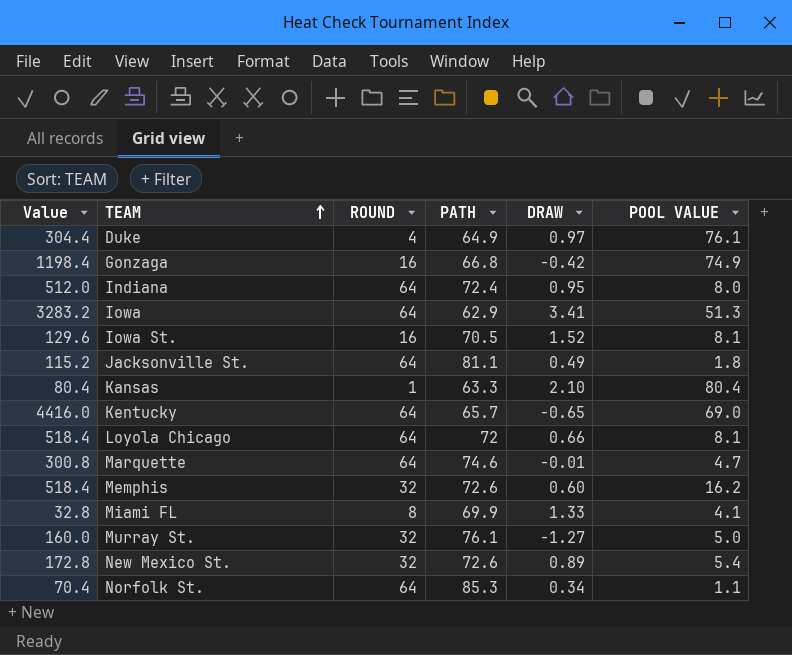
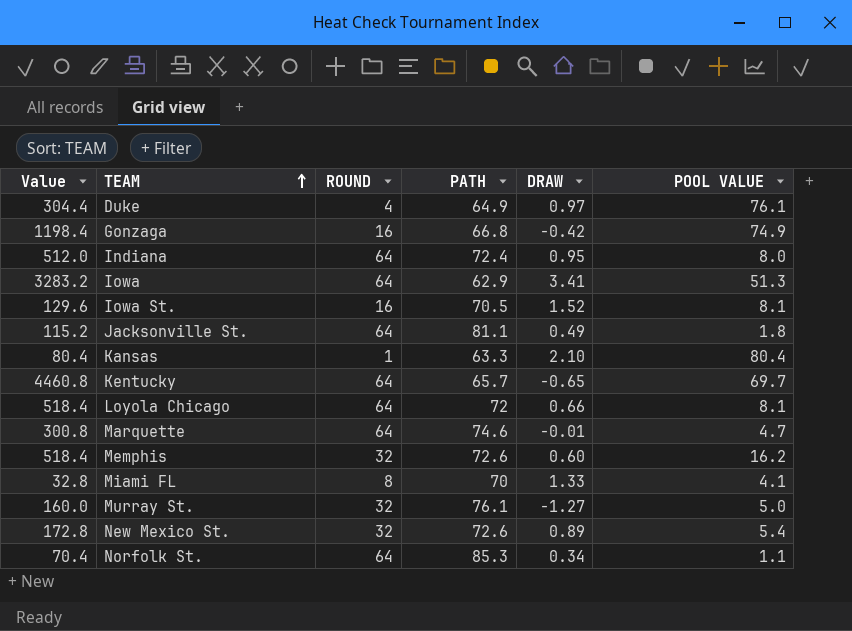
Kentucky | Value: 4416.0 -> 4460.8
Kentucky | POOL VALUE: 69.0 -> 69.7
Miami FL | PATH: 69.9 -> 70

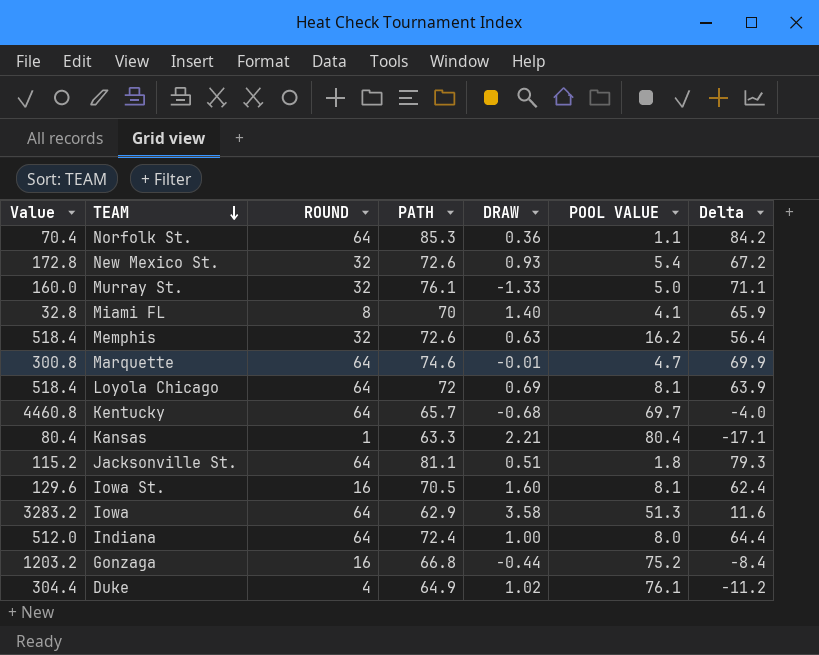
row order: TEAM ascending -> TEAM descending
column Delta | formula: none -> [PATH] - [POOL VALUE]
Norfolk St. | DRAW: 0.34 -> 0.36
New Mexico St. | DRAW: 0.89 -> 0.93
Murray St. | DRAW: -1.27 -> -1.33
Miami FL | DRAW: 1.33 -> 1.40
Memphis | DRAW: 0.60 -> 0.63
Loyola Chicago | DRAW: 0.66 -> 0.69
Kentucky | DRAW: -0.65 -> -0.68
Kansas | DRAW: 2.10 -> 2.21
Jacksonville St. | DRAW: 0.49 -> 0.51
Iowa St. | DRAW: 1.52 -> 1.60
Iowa | DRAW: 3.41 -> 3.58
Indiana | DRAW: 0.95 -> 1.00
Gonzaga | Value: 1198.4 -> 1203.2
Gonzaga | DRAW: -0.42 -> -0.44
Gonzaga | POOL VALUE: 74.9 -> 75.2
Duke | DRAW: 0.97 -> 1.02

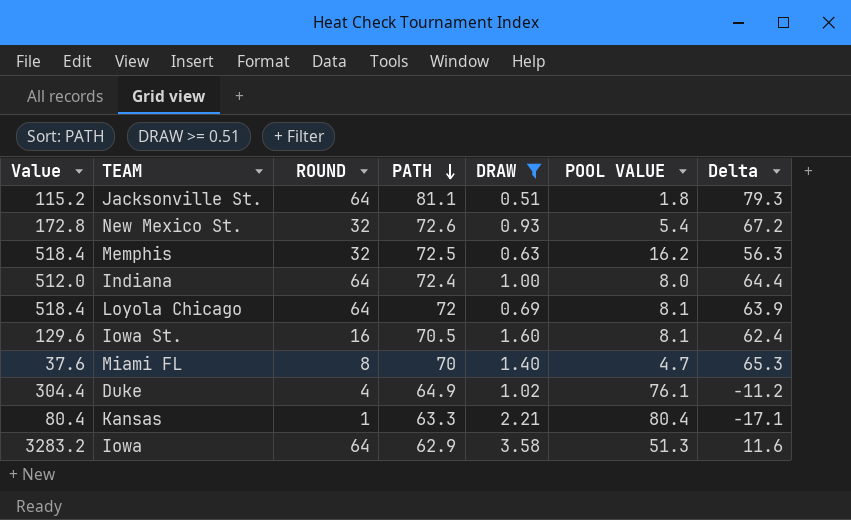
filter: none -> DRAW >= 0.51
row order: TEAM descending -> PATH descending
Memphis | PATH: 72.6 -> 72.5
Memphis | Delta: 56.4 -> 56.3
Miami FL | Value: 32.8 -> 37.6
Miami FL | POOL VALUE: 4.1 -> 4.7
Miami FL | Delta: 65.9 -> 65.3

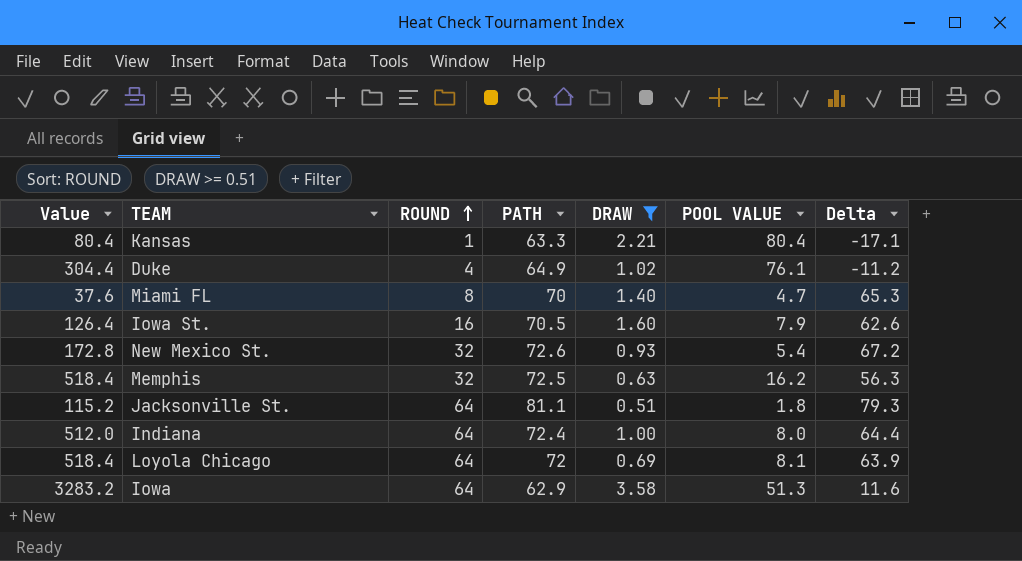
row order: PATH descending -> ROUND ascending
Iowa St. | Value: 129.6 -> 126.4
Iowa St. | POOL VALUE: 8.1 -> 7.9
Iowa St. | Delta: 62.4 -> 62.6

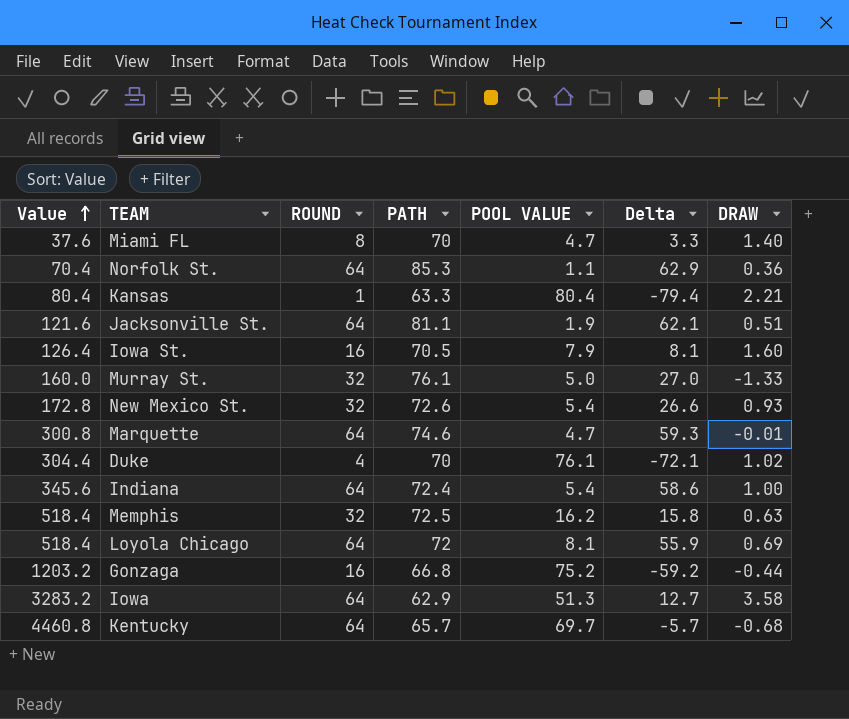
filter: DRAW >= 0.51 -> none
row order: ROUND ascending -> Value ascending
column Delta | formula: [PATH] - [POOL VALUE] -> [ROUND] - [POOL VALUE]
column DRAW | position: 5 -> 7
Jacksonville St. | Value: 115.2 -> 121.6
Jacksonville St. | POOL VALUE: 1.8 -> 1.9
Duke | PATH: 64.9 -> 70
Indiana | Value: 512.0 -> 345.6
Indiana | POOL VALUE: 8.0 -> 5.4

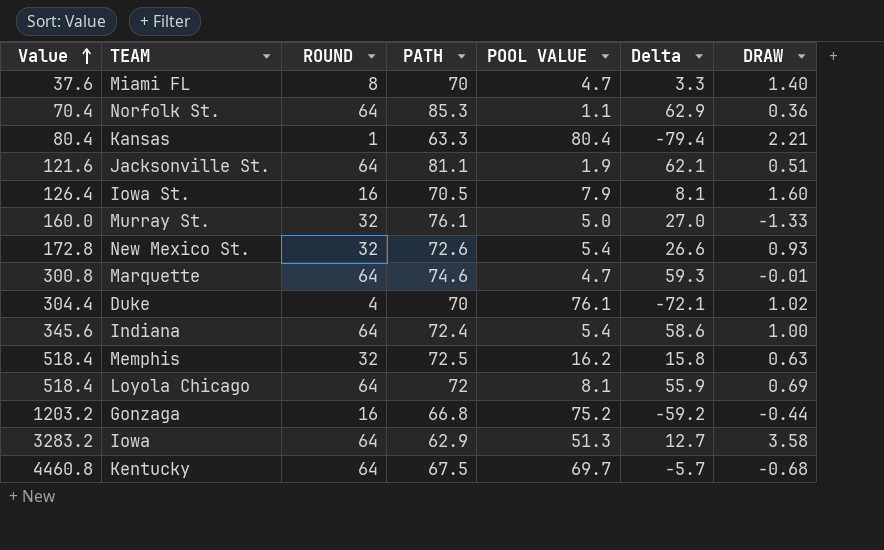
Kentucky | PATH: 65.7 -> 67.5

